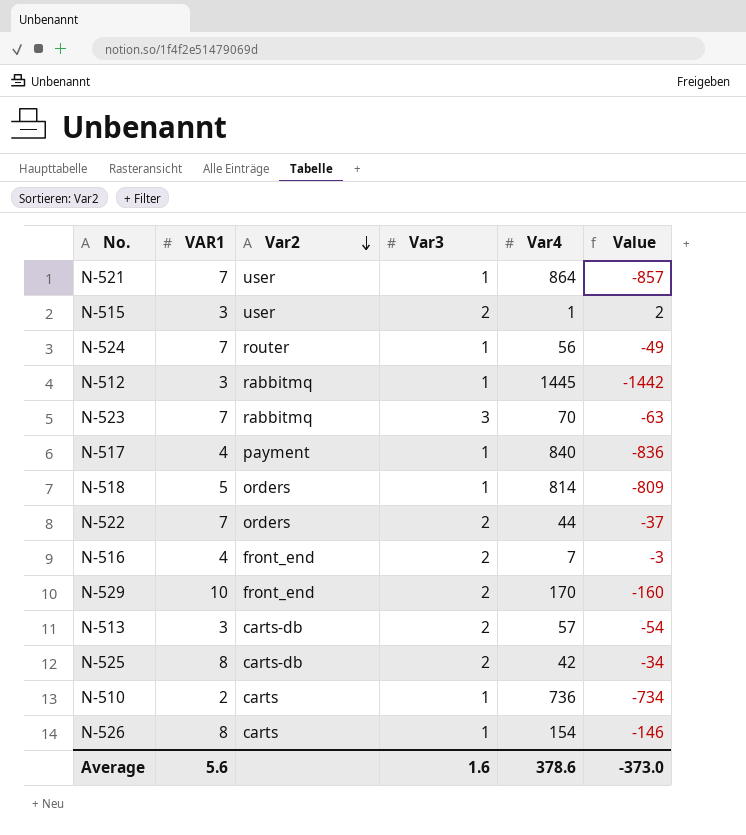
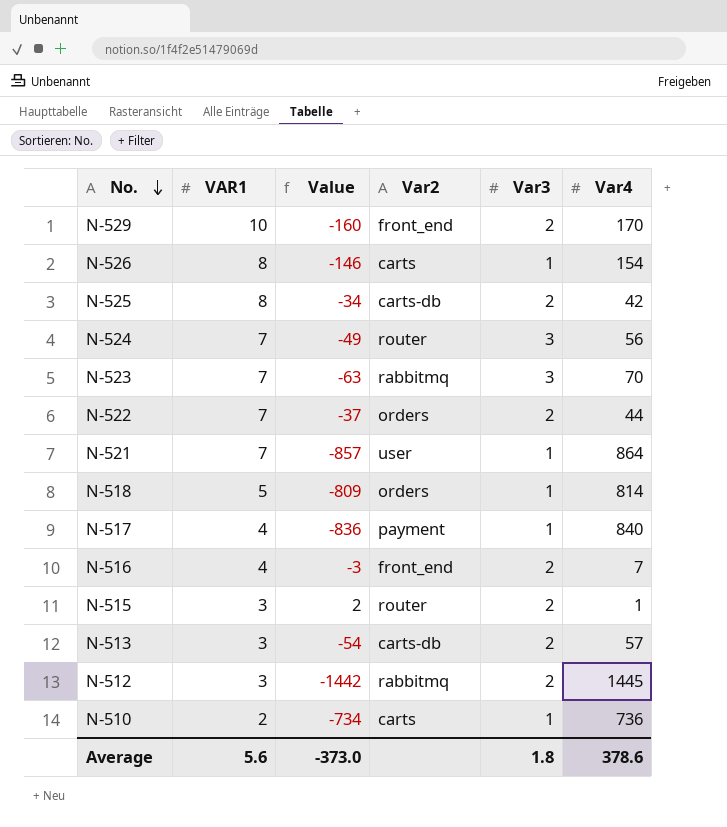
row order: Var2 descending -> No. descending
column Value | position: 6 -> 3
N-524 | Var3: 1 -> 3
N-515 | Var2: user -> router
N-512 | Var3: 1 -> 2
Average | Var3: 1.6 -> 1.8

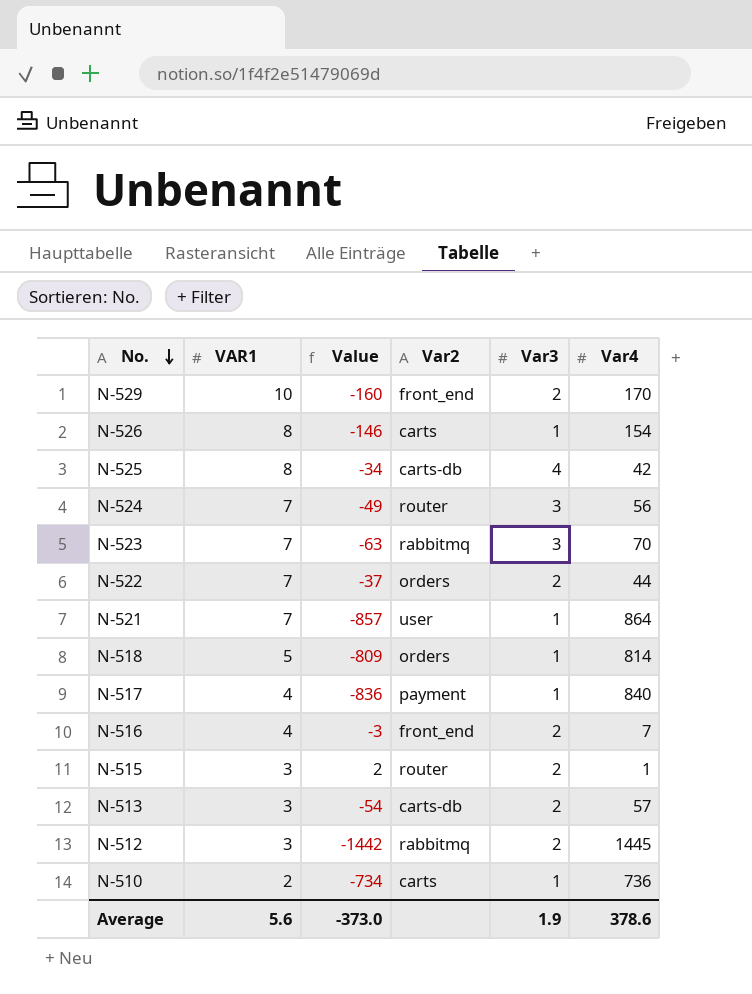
N-525 | Var3: 2 -> 4
Average | Var3: 1.8 -> 1.9

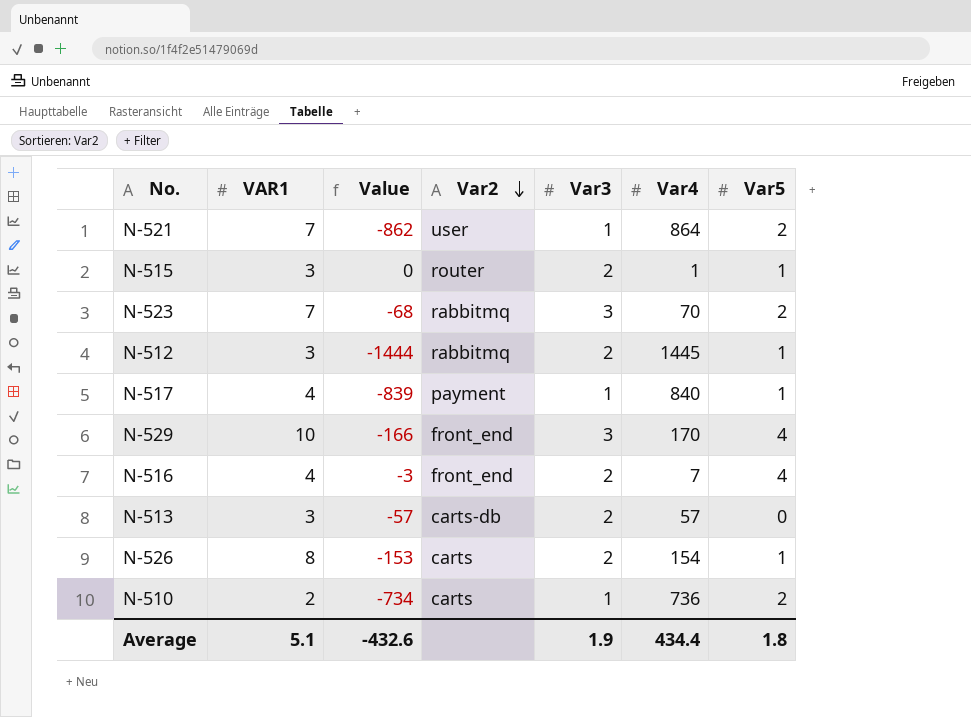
row order: No. descending -> Var2 descending
column Value | formula: [VAR1] - [Var4] -> [Var5] - [Var4]
column Var5 | position: none -> 7
row N-525: 8 | -34 | carts-db | 4 | 42 -> none
row N-524: 7 | -49 | router | 3 | 56 -> none
row N-522: 7 | -37 | orders | 2 | 44 -> none
row N-518: 5 | -809 | orders | 1 | 814 -> none
N-529 | Var3: 2 -> 3
N-526 | Var3: 1 -> 2
Average | VAR1: 5.6 -> 5.1
Average | Value: -373.0 -> -432.6
Average | Var4: 378.6 -> 434.4

